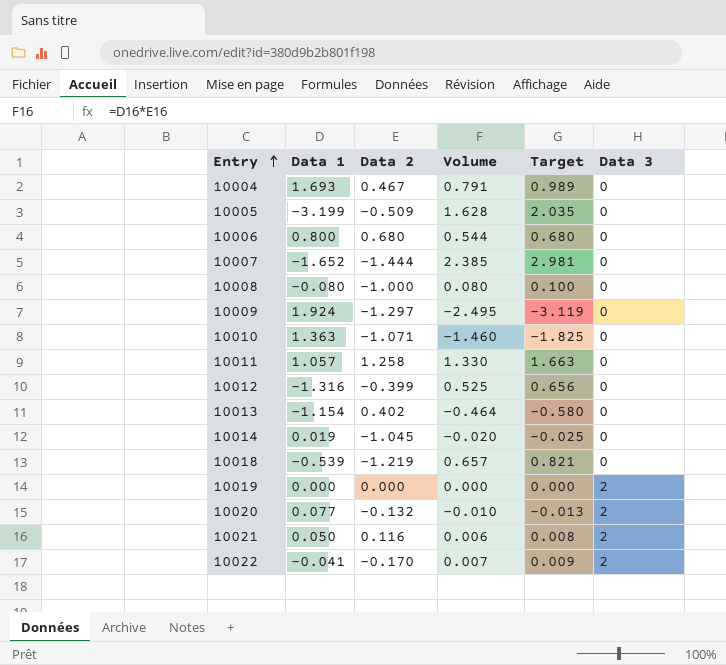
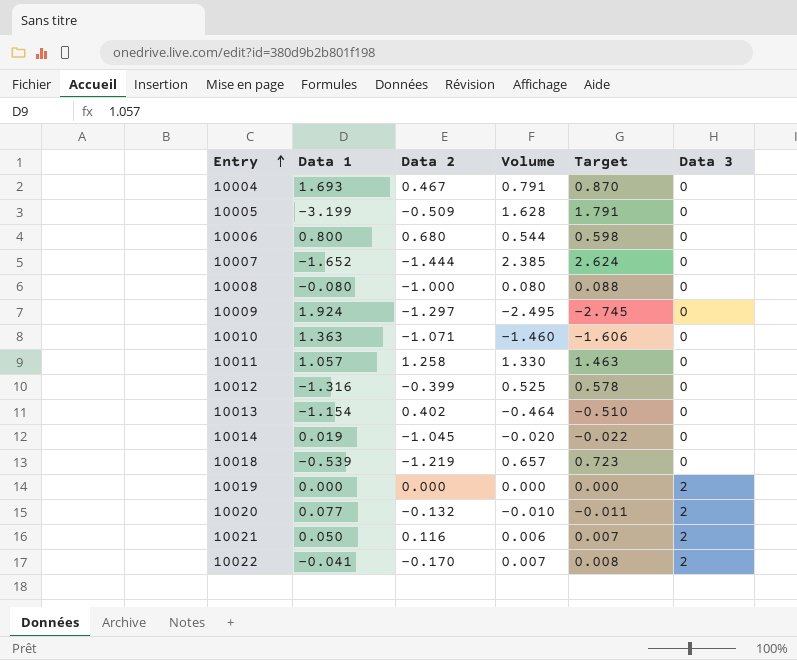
column Target | formula: [Volume] * 1.25 -> [Volume] * 1.1

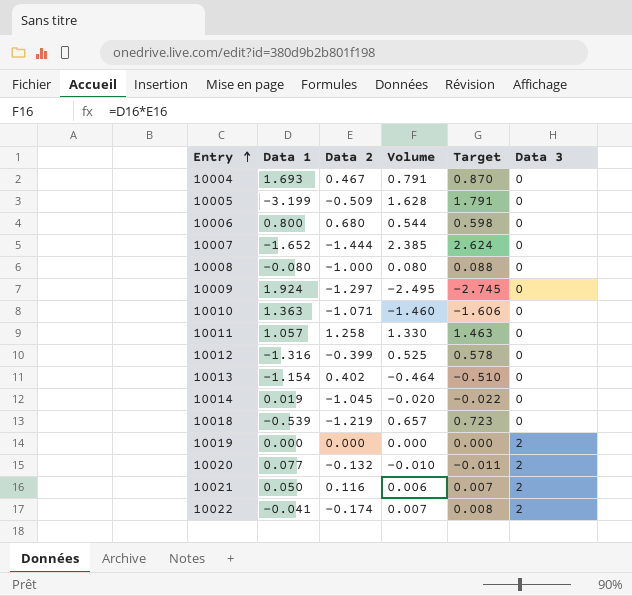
10022 | Data 2: -0.170 -> -0.174

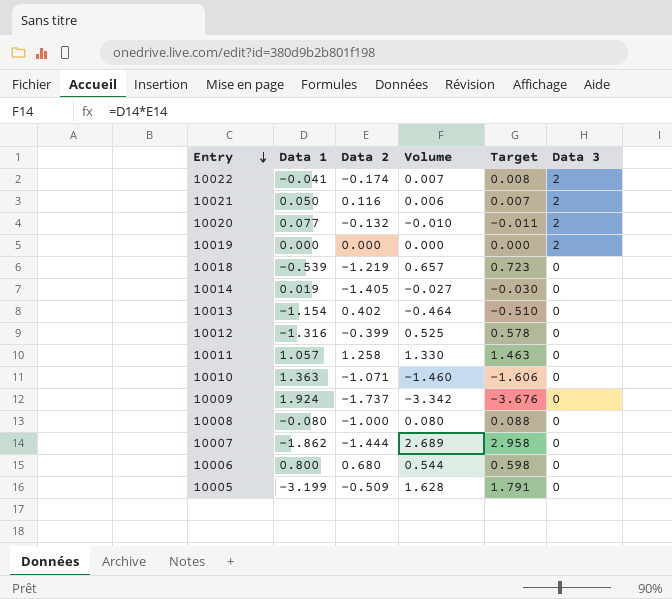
row order: Entry ascending -> Entry descending
row 10004: 1.693 | 0.467 | 0.791 | 0.870 | 0 -> none
10014 | Data 2: -1.045 -> -1.405
10014 | Volume: -0.020 -> -0.027
10014 | Target: -0.022 -> -0.030
10009 | Data 2: -1.297 -> -1.737
10009 | Volume: -2.495 -> -3.342
10009 | Target: -2.745 -> -3.676
10007 | Data 1: -1.652 -> -1.862
10007 | Volume: 2.385 -> 2.689
10007 | Target: 2.624 -> 2.958

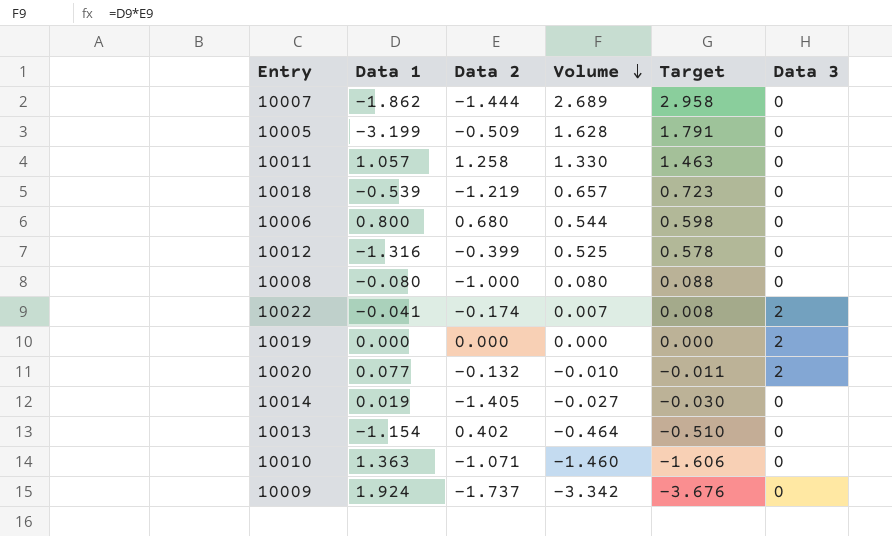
row order: Entry descending -> Volume descending
row 10021: 0.050 | 0.116 | 0.006 | 0.007 | 2 -> none

